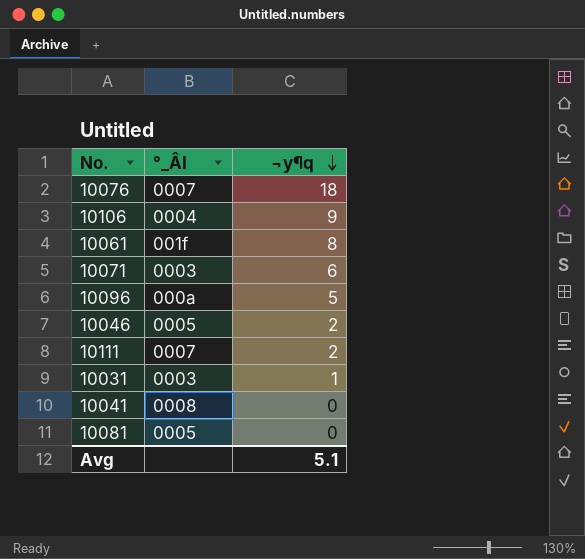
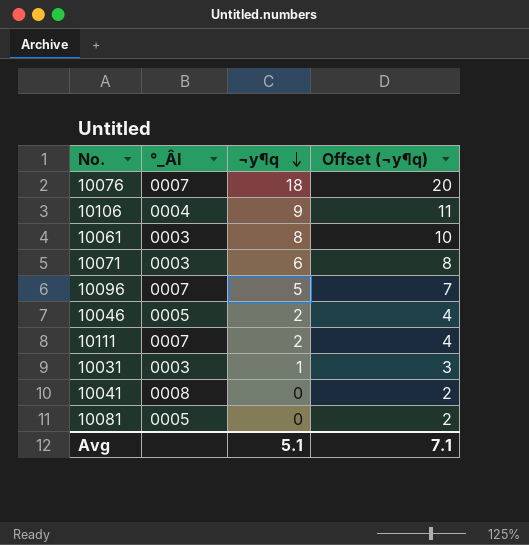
column Offset (¬y¶q) | formula: none -> [¬y¶q] + 2
10061 | °_ÂI: 001f -> 0003
10096 | °_ÂI: 000a -> 0007

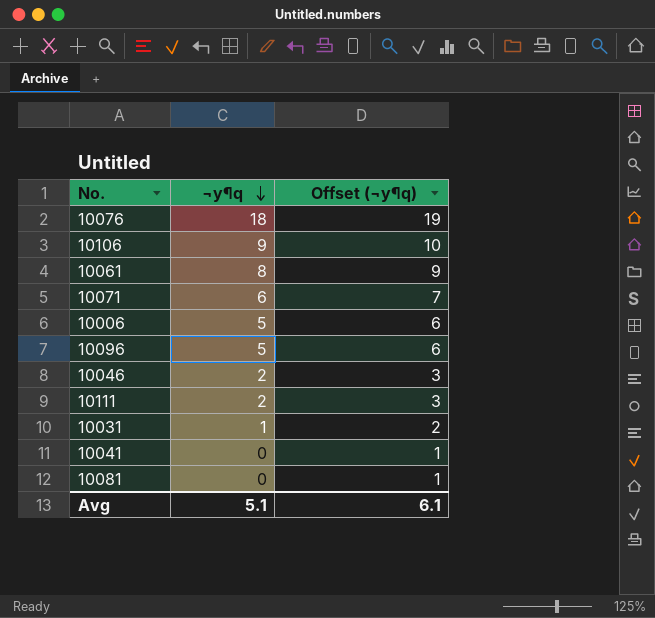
column °_ÂI | position: 2 -> none
column Offset (¬y¶q) | formula: [¬y¶q] + 2 -> [¬y¶q] + 1
row 10006: none -> 5 | 6
Avg | Offset (¬y¶q): 7.1 -> 6.1

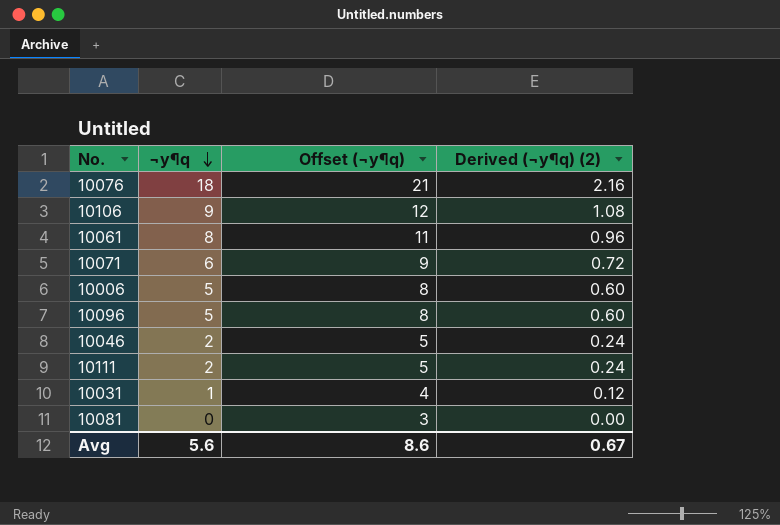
column Offset (¬y¶q) | formula: [¬y¶q] + 1 -> [¬y¶q] + 3
column Derived (¬y¶q) (2) | formula: none -> [¬y¶q] * 0.12
row 10041: 0 | 1 -> none
Avg | ¬y¶q: 5.1 -> 5.6
Avg | Offset (¬y¶q): 6.1 -> 8.6

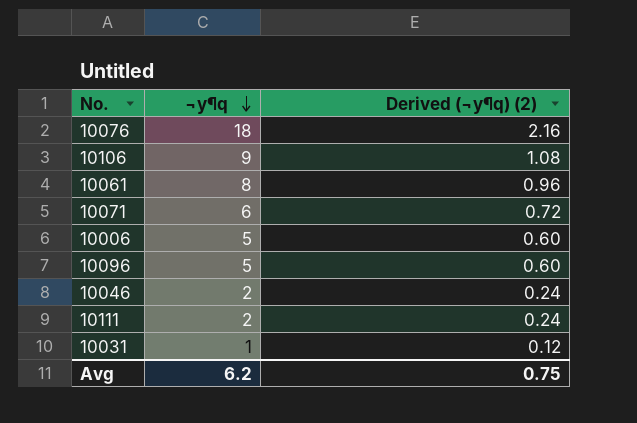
column Offset (¬y¶q) | formula: [¬y¶q] + 3 -> none
row 10081: 0 | 3 | 0.00 -> none
Avg | ¬y¶q: 5.6 -> 6.2
Avg | Derived (¬y¶q) (2): 0.67 -> 0.75

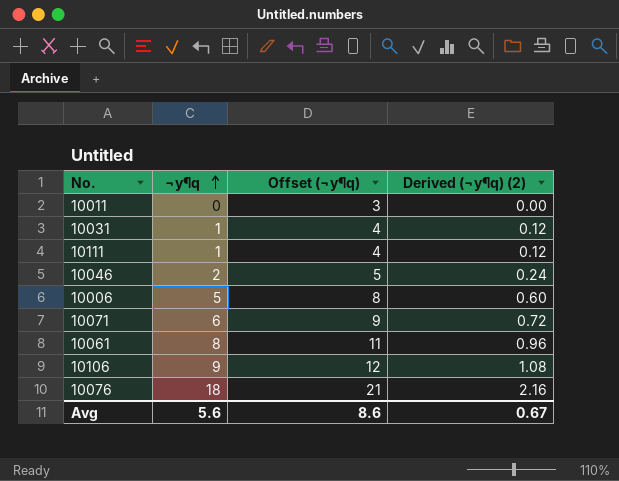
row order: ¬y¶q descending -> ¬y¶q ascending
column Offset (¬y¶q) | formula: none -> [¬y¶q] + 3
row 10096: 5 | 0.60 -> none
row 10011: none -> 0 | 3 | 0.00
10111 | ¬y¶q: 2 -> 1
10111 | Derived (¬y¶q) (2): 0.24 -> 0.12
Avg | ¬y¶q: 6.2 -> 5.6
Avg | Derived (¬y¶q) (2): 0.75 -> 0.67

